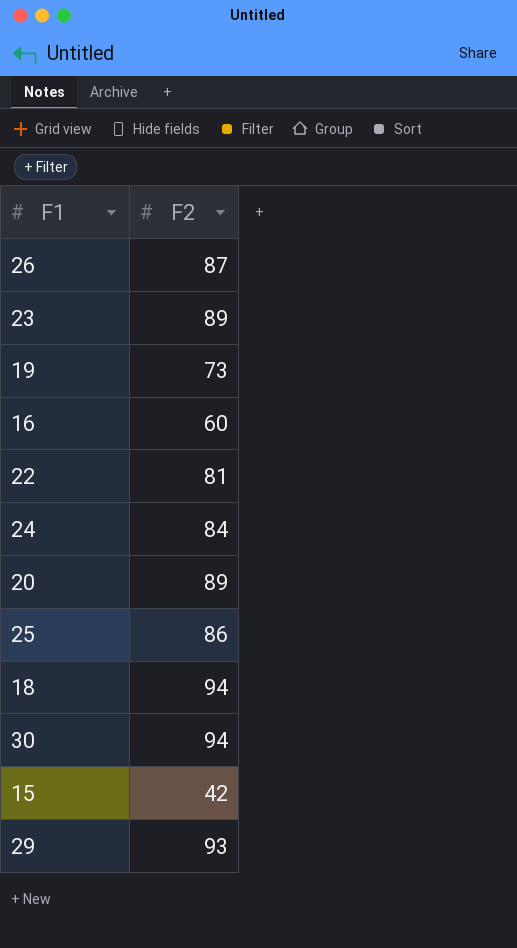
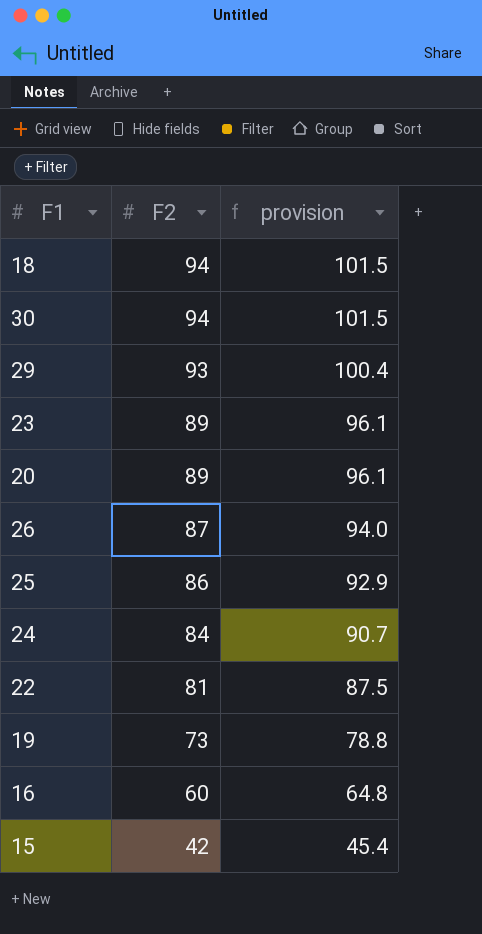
row order: none -> F2 descending
column provision | formula: none -> [F2] * 1.08

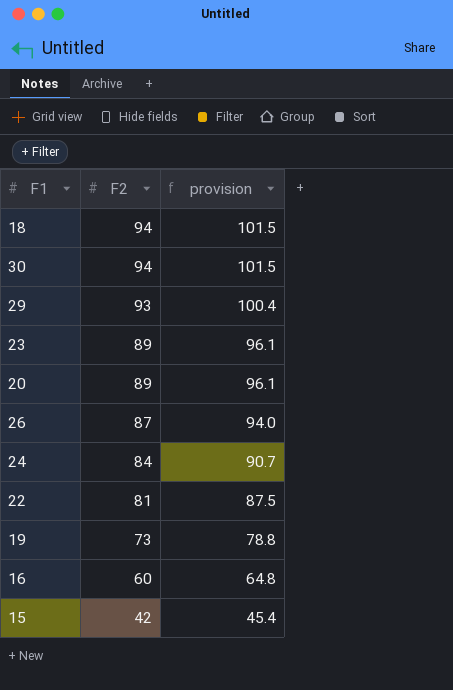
row 25: 86 | 92.9 -> none

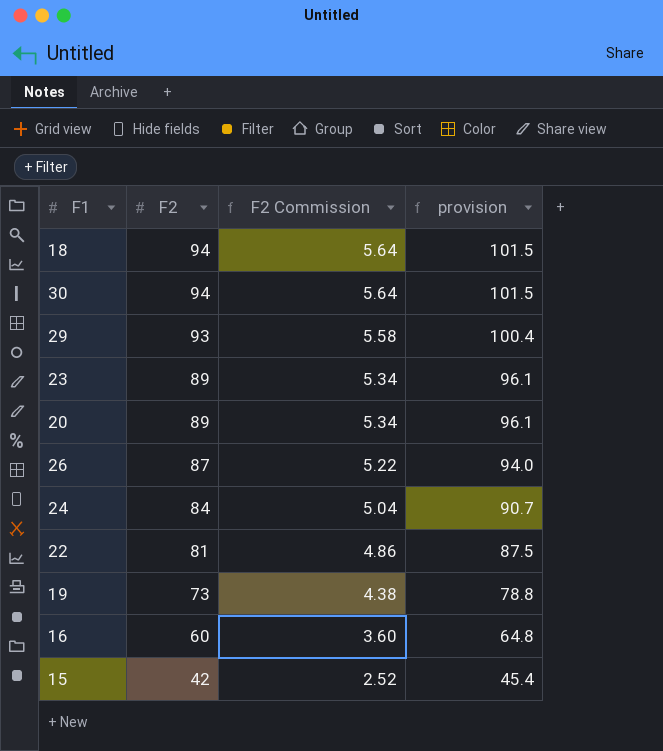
column F2 Commission | formula: none -> [F2] * 0.06

